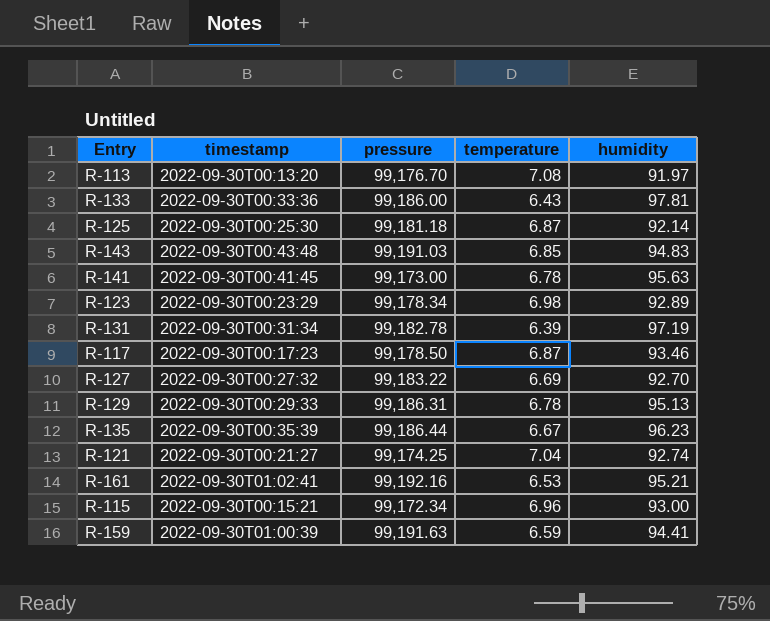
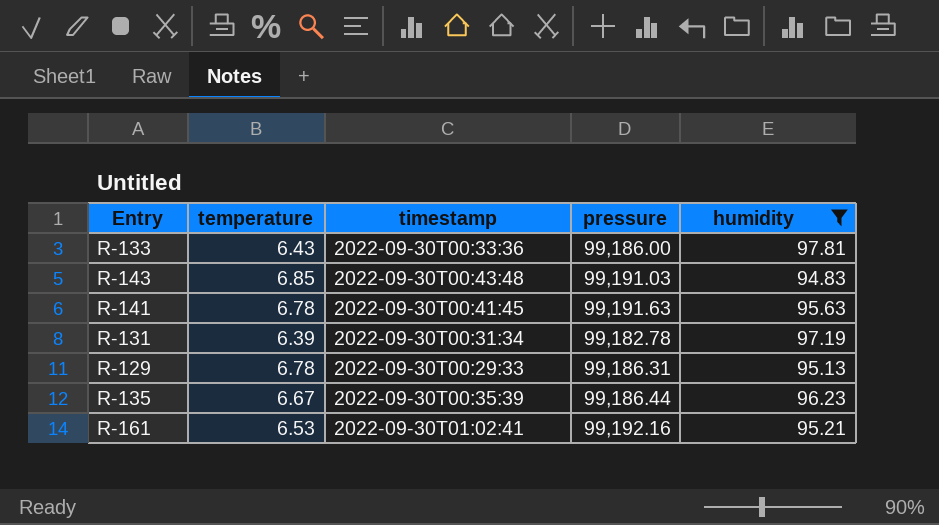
filter: none -> humidity >= 94.83
column temperature | position: 4 -> 2
R-141 | pressure: 99,173.00 -> 99,191.63

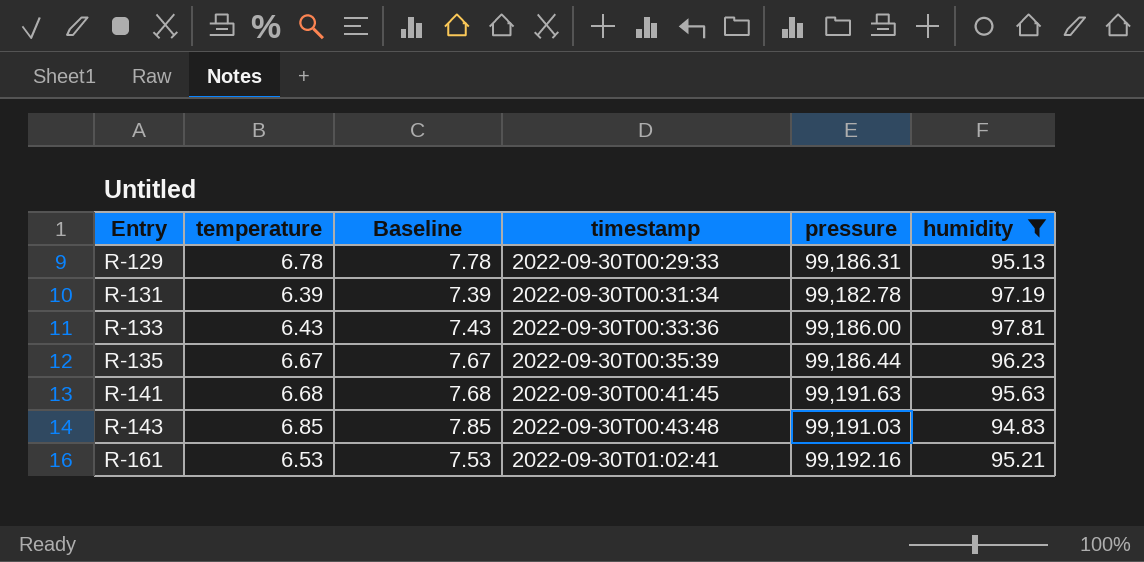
row order: none -> Entry ascending
column Baseline | formula: none -> [temperature] + 1
R-141 | temperature: 6.78 -> 6.68

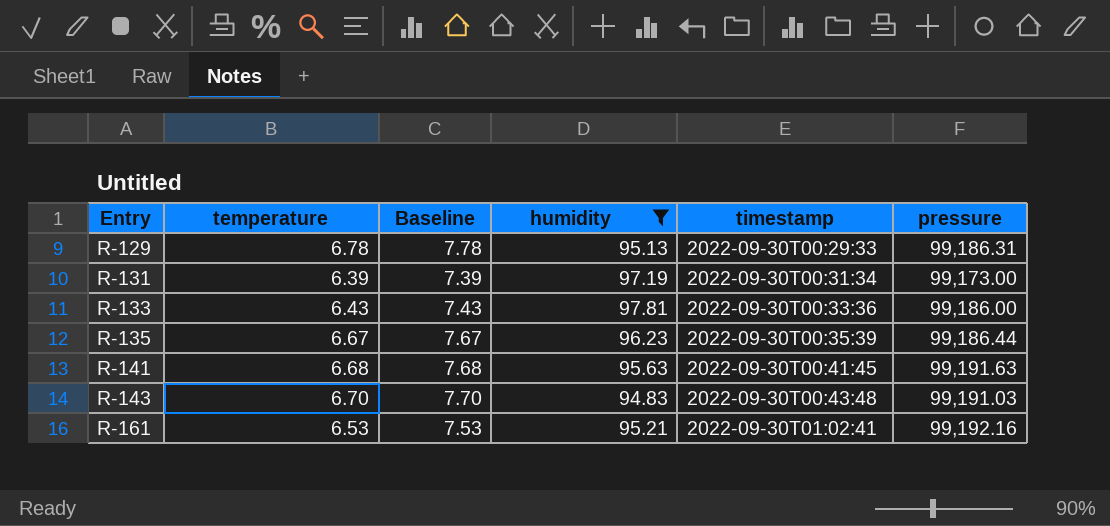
column humidity | position: 6 -> 4
R-131 | pressure: 99,182.78 -> 99,173.00
R-143 | temperature: 6.85 -> 6.70
R-143 | Baseline: 7.85 -> 7.70

